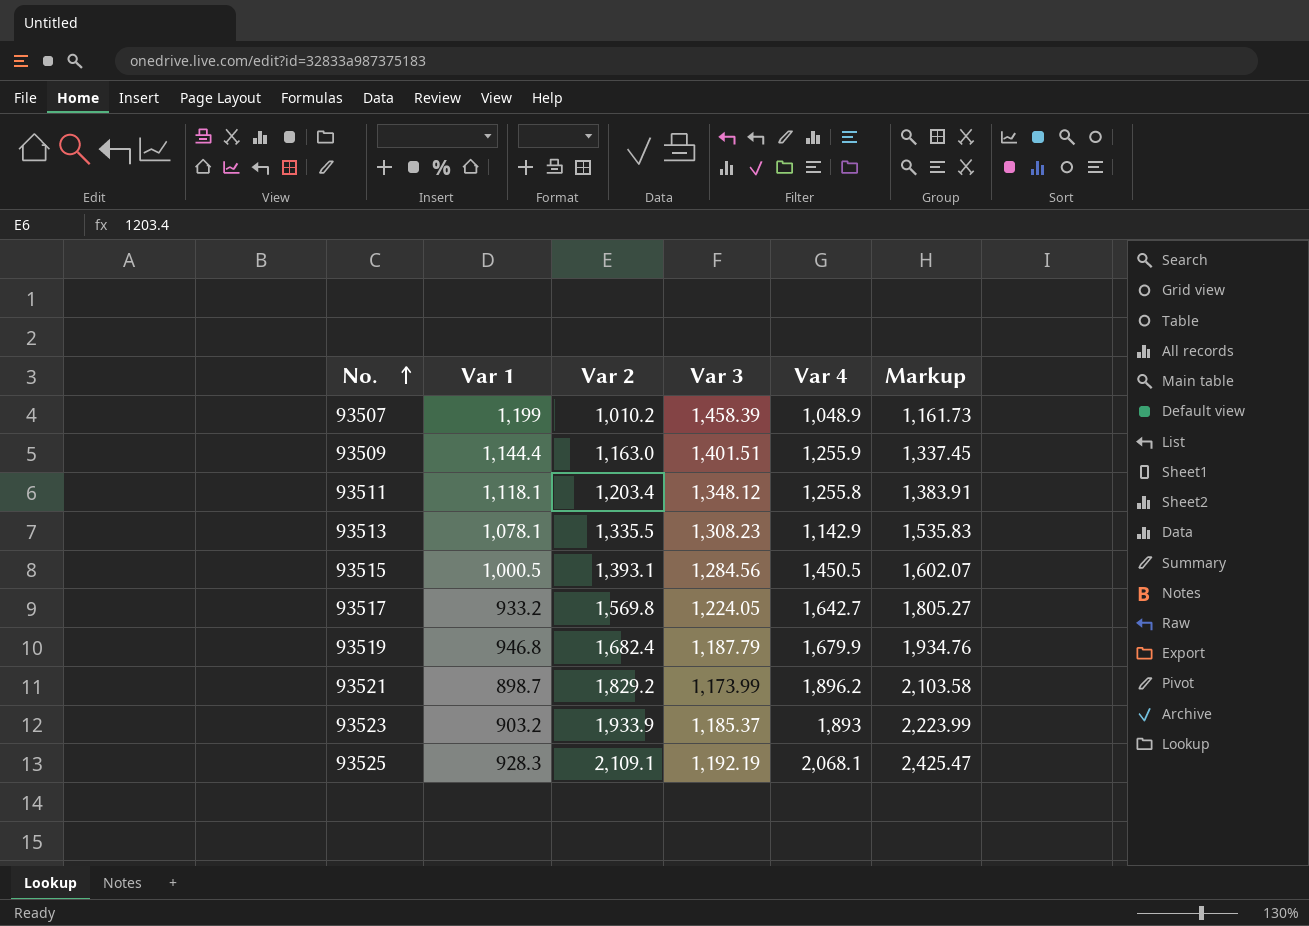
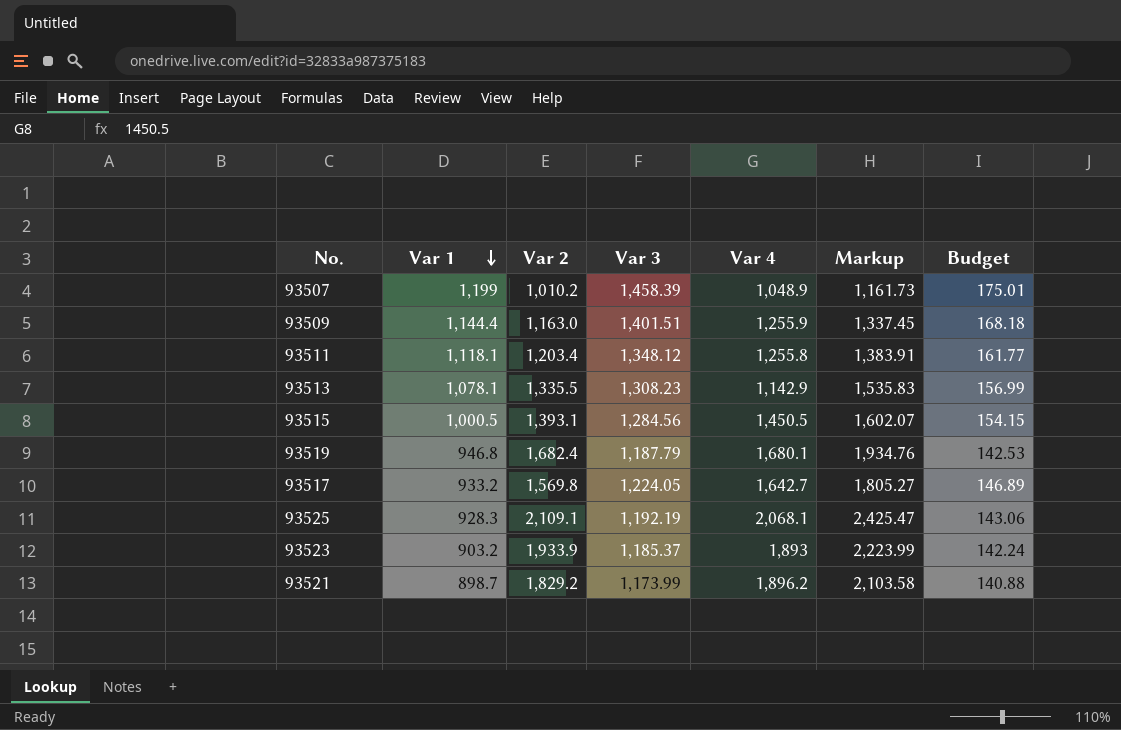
row order: No. ascending -> Var 1 descending
column Budget | formula: none -> [Var 3] * 0.12
93519 | Var 4: 1,679.9 -> 1,680.1

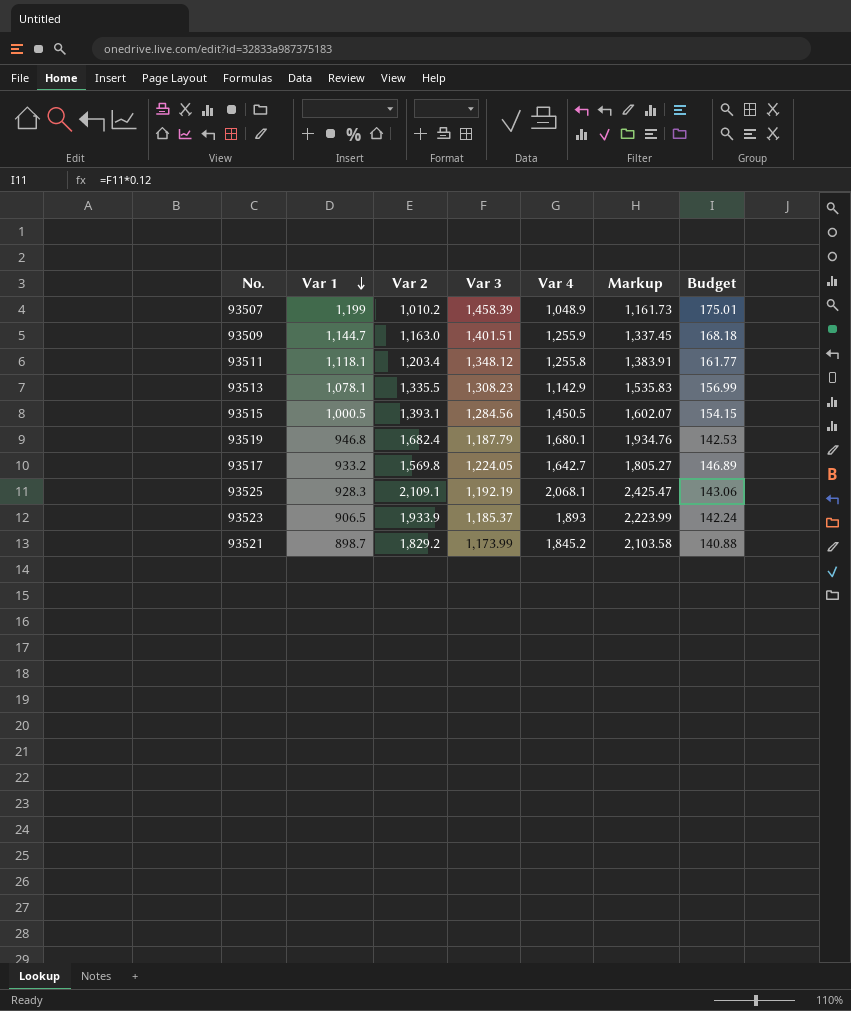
93509 | Var 1: 1,144.4 -> 1,144.7
93523 | Var 1: 903.2 -> 906.5
93521 | Var 4: 1,896.2 -> 1,845.2

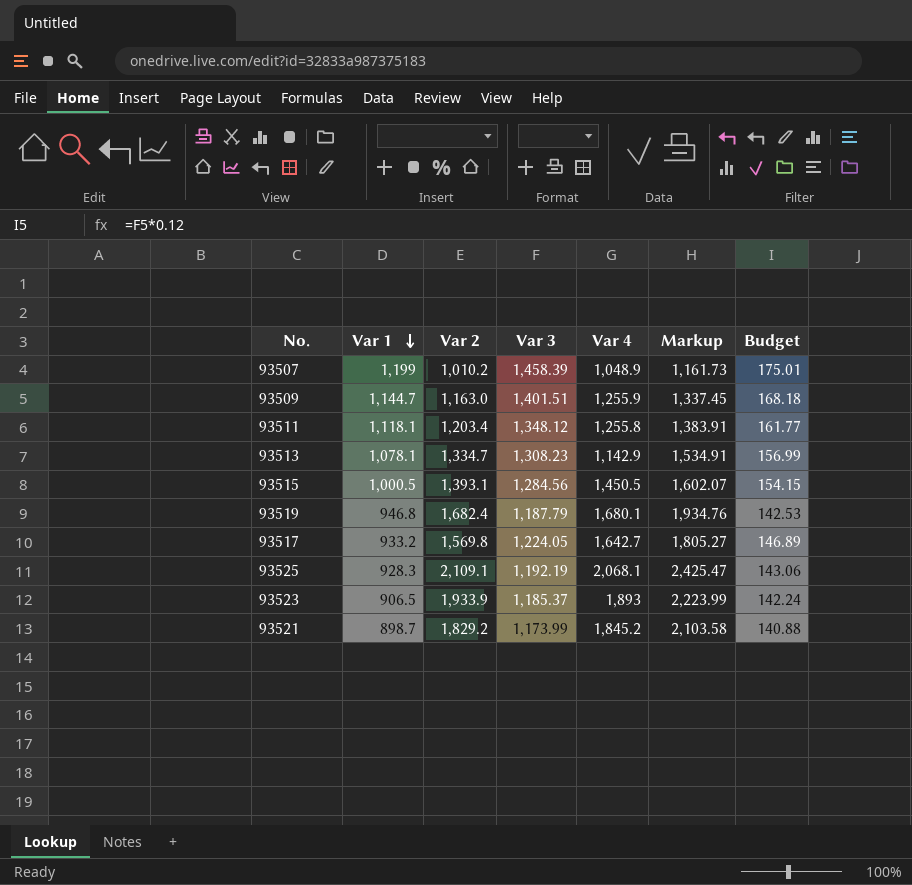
93513 | Var 2: 1,335.5 -> 1,334.7
93513 | Markup: 1,535.83 -> 1,534.91

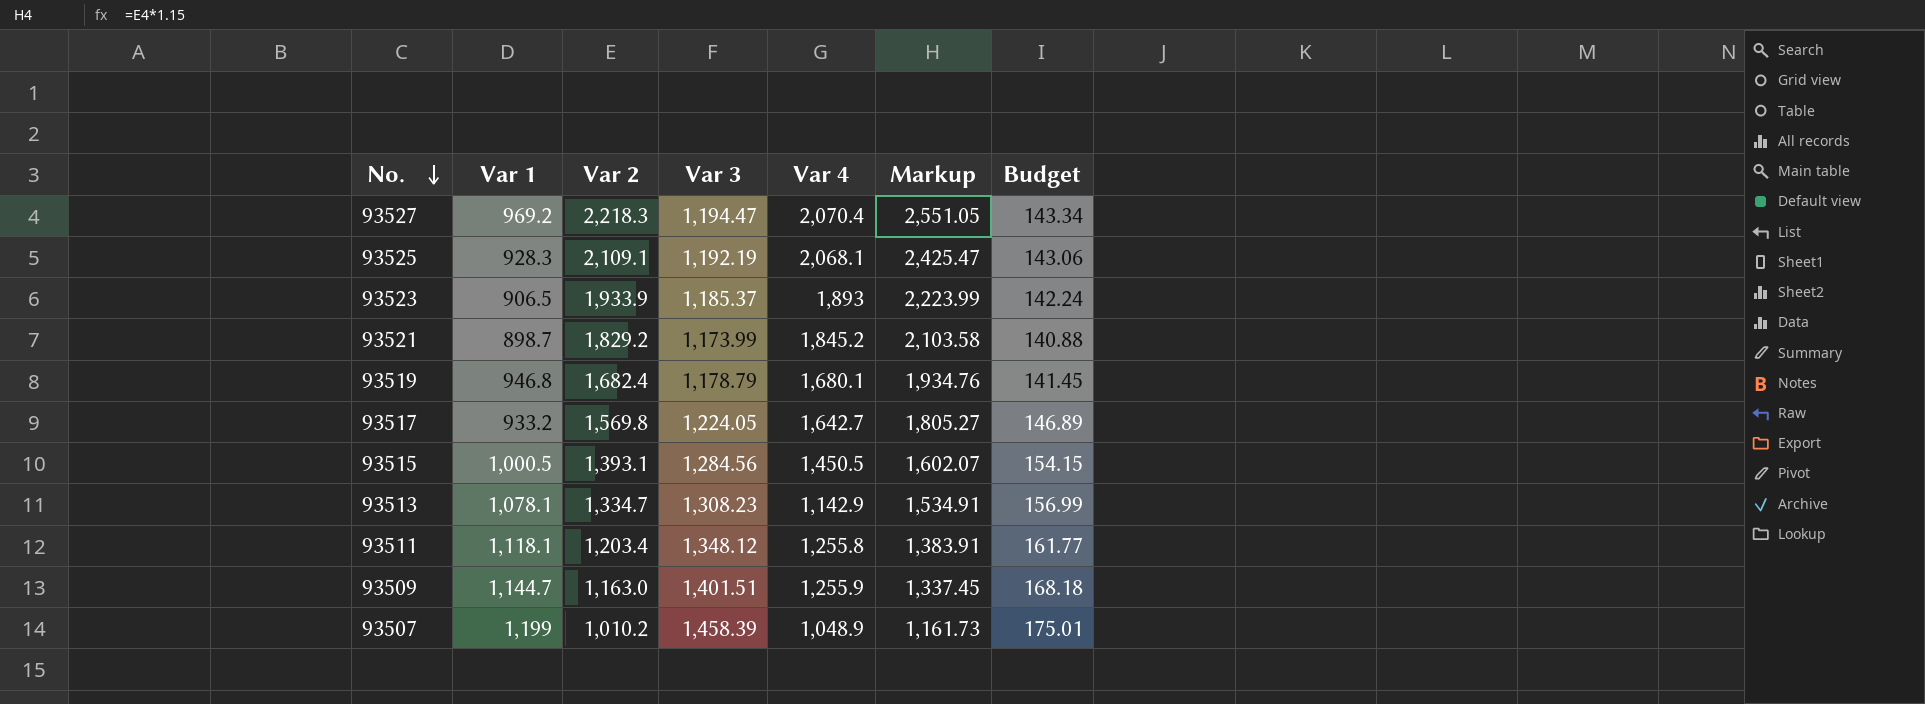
row order: Var 1 descending -> No. descending
row 93527: none -> 969.2 | 2,218.3 | 1,194.47 | 2,070.4 | 2,551.05 | 143.34
93519 | Var 3: 1,187.79 -> 1,178.79
93519 | Budget: 142.53 -> 141.45

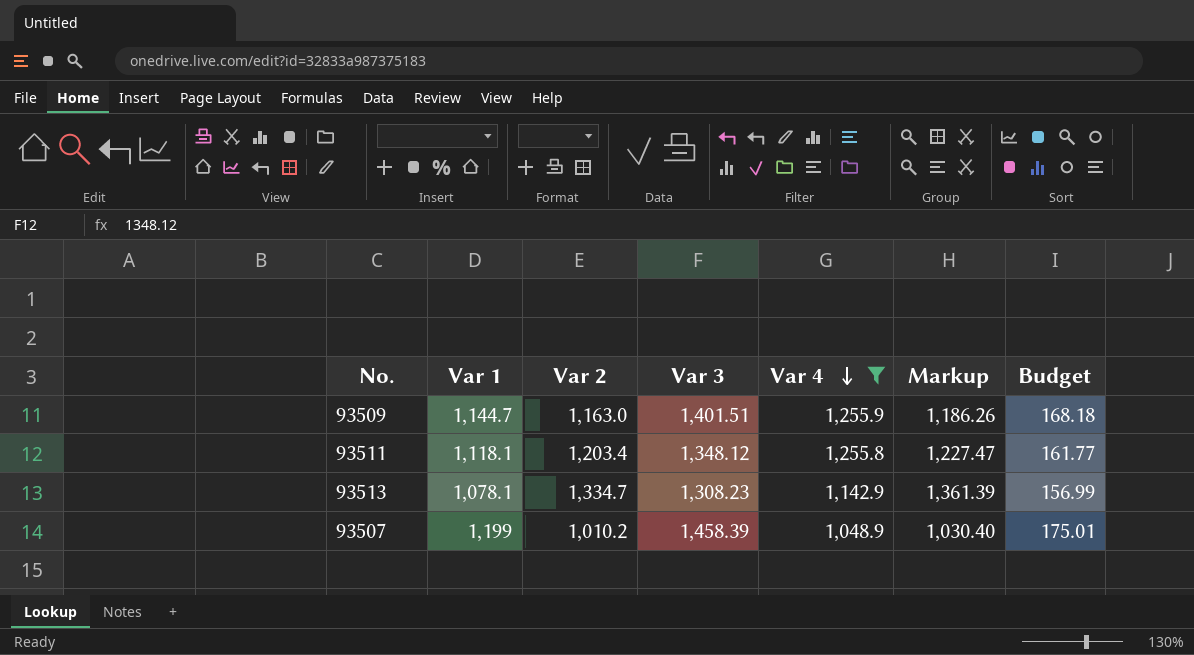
filter: none -> Var 4 <= 1,255.9
row order: No. descending -> Var 4 descending
column Markup | formula: [Var 2] * 1.15 -> [Var 2] * 1.02

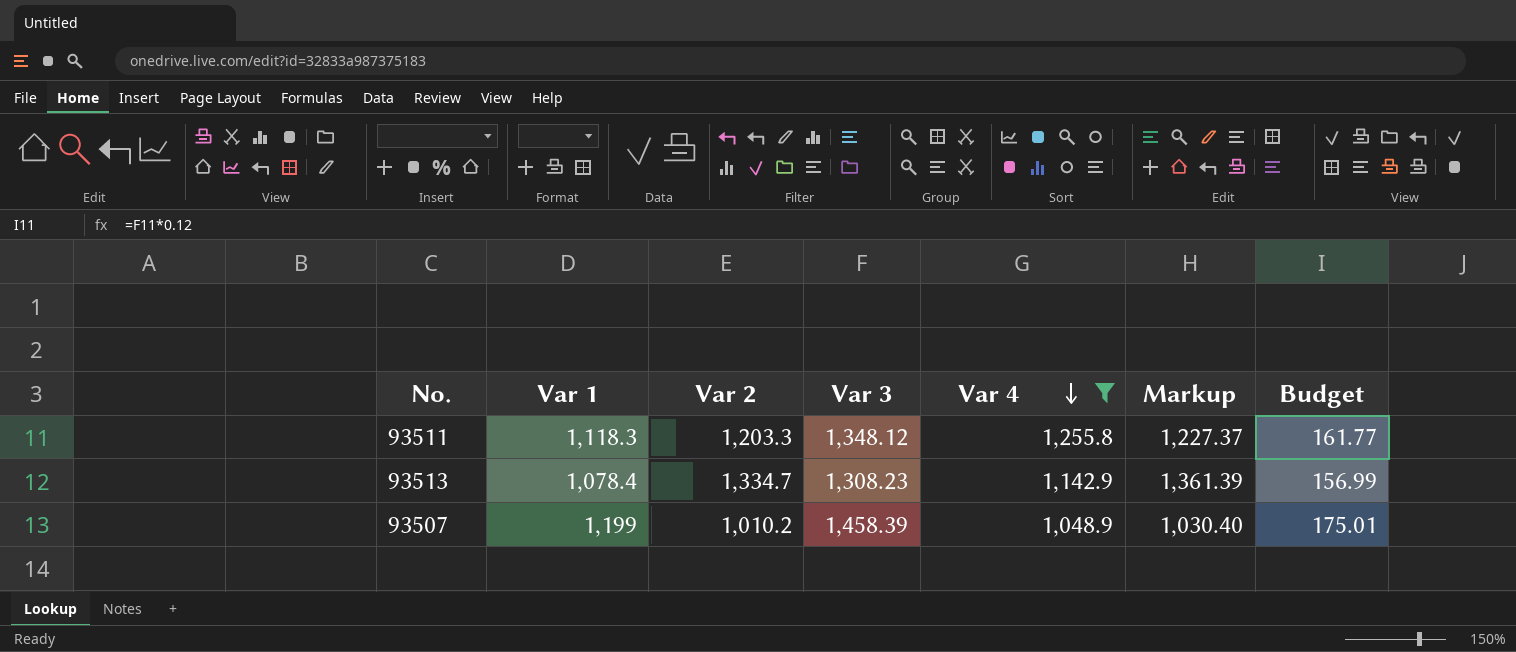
row 93509: 1,144.7 | 1,163.0 | 1,401.51 | 1,255.9 | 1,186.26 | 168.18 -> none
93511 | Var 1: 1,118.1 -> 1,118.3
93511 | Var 2: 1,203.4 -> 1,203.3
93511 | Markup: 1,227.47 -> 1,227.37
93513 | Var 1: 1,078.1 -> 1,078.4

